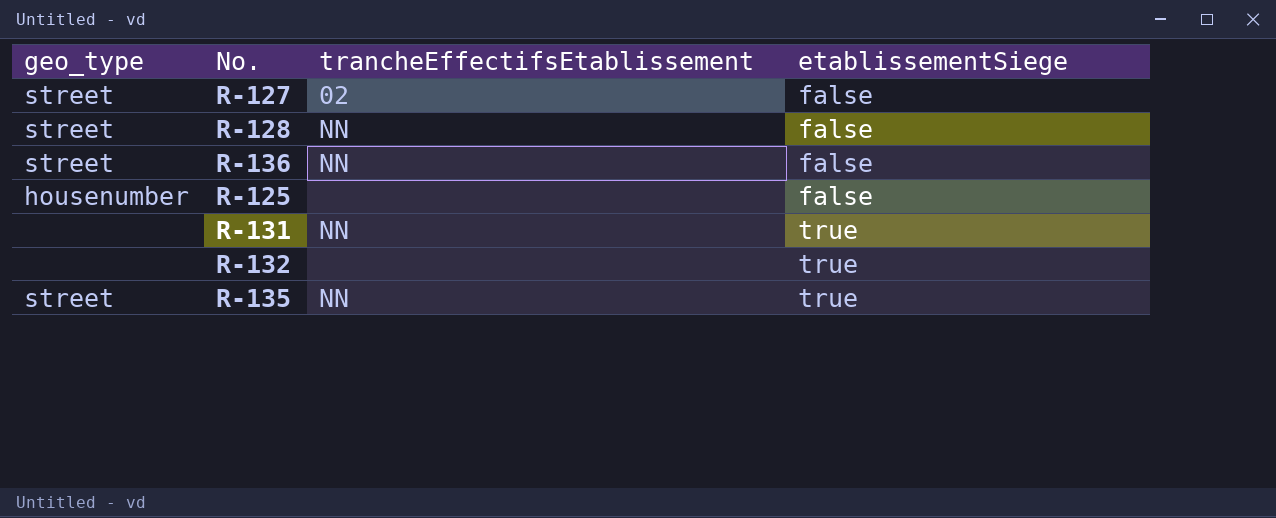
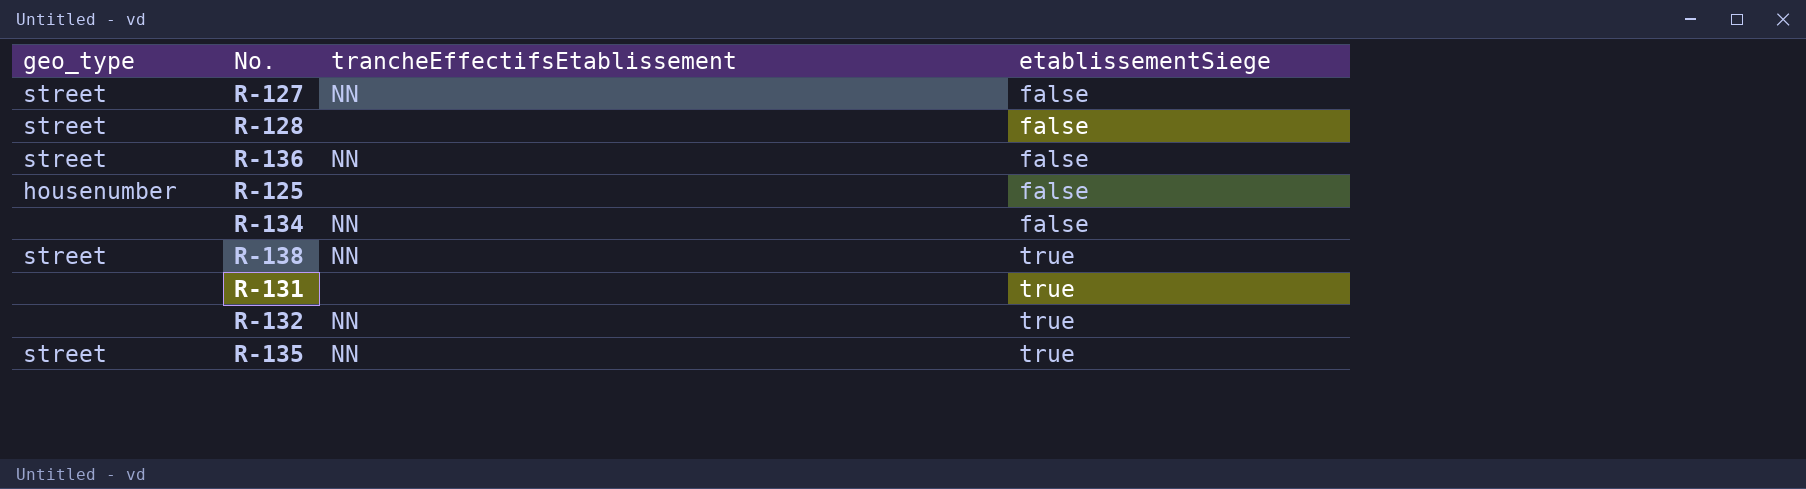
R-127 | trancheEffectifsEtablissement: 02 -> NN
R-128 | trancheEffectifsEtablissement: NN -> none
row R-134: none -> none | NN | false
row R-138: none -> street | NN | true
R-131 | trancheEffectifsEtablissement: NN -> none
R-132 | trancheEffectifsEtablissement: none -> NN

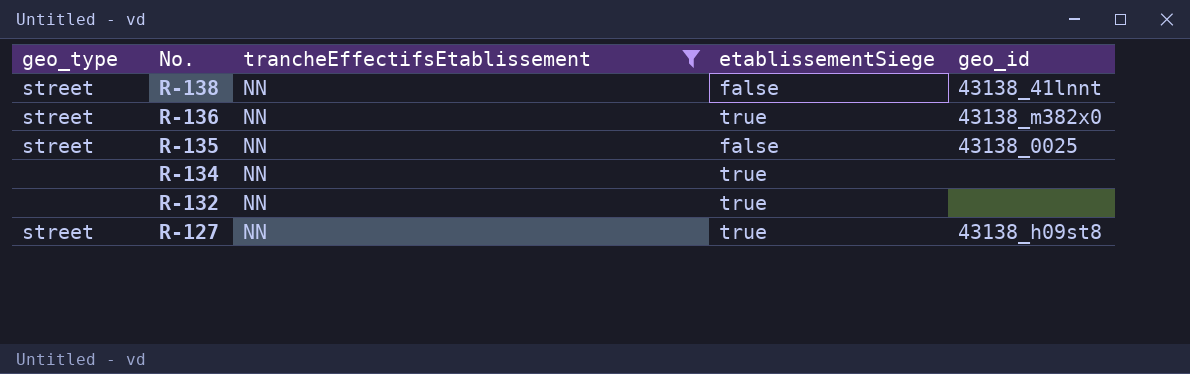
filter: none -> trancheEffectifsEtablissement = NN
row order: etablissementSiege ascending -> No. descending
column geo_id | position: none -> 5
R-138 | etablissementSiege: true -> false
R-136 | etablissementSiege: false -> true
R-135 | etablissementSiege: true -> false
R-134 | etablissementSiege: false -> true
R-127 | etablissementSiege: false -> true

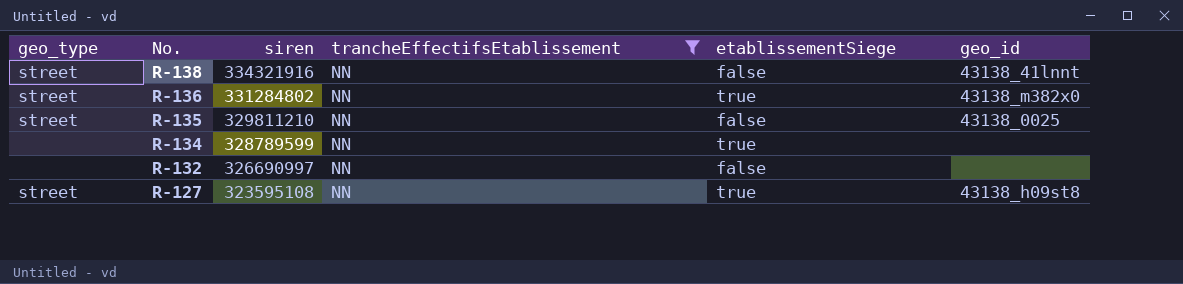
column siren | position: none -> 3
R-132 | etablissementSiege: true -> false

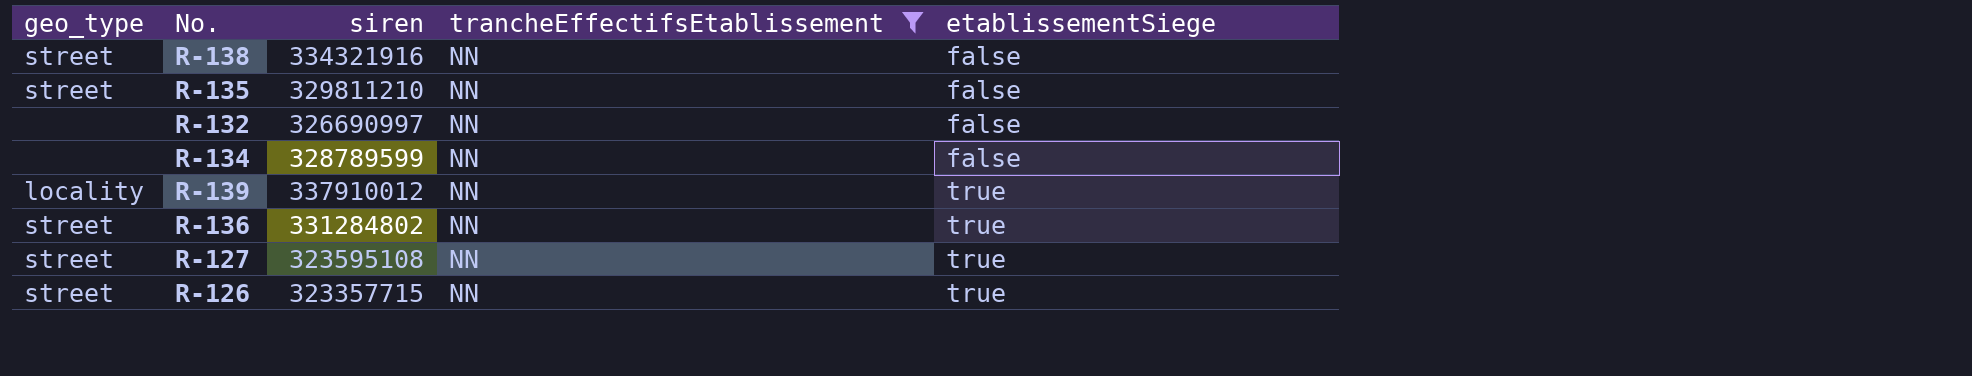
row order: No. descending -> etablissementSiege ascending
column geo_id | position: 6 -> none
R-134 | etablissementSiege: true -> false
row R-139: none -> locality | 337910012 | NN | true
row R-126: none -> street | 323357715 | NN | true

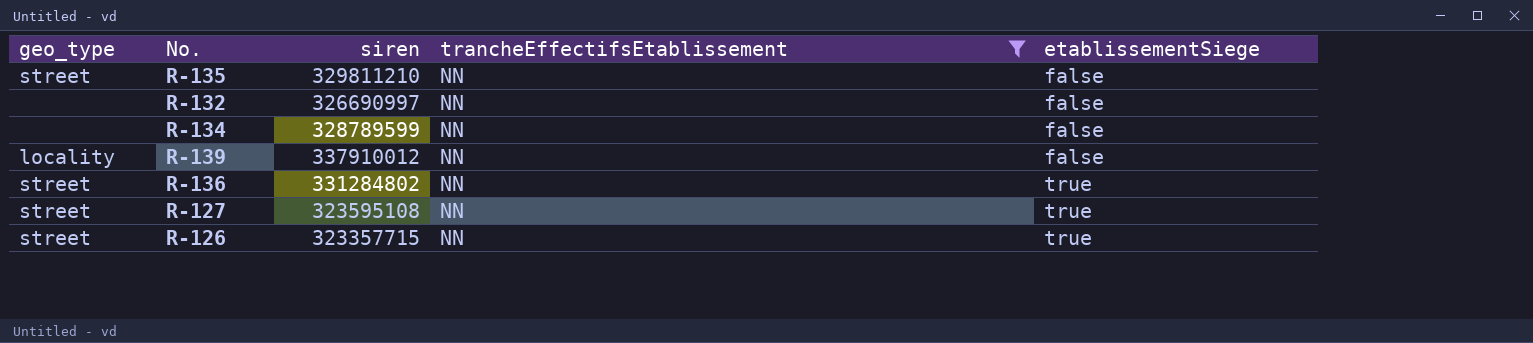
row R-138: street | 334321916 | NN | false -> none
R-139 | etablissementSiege: true -> false

